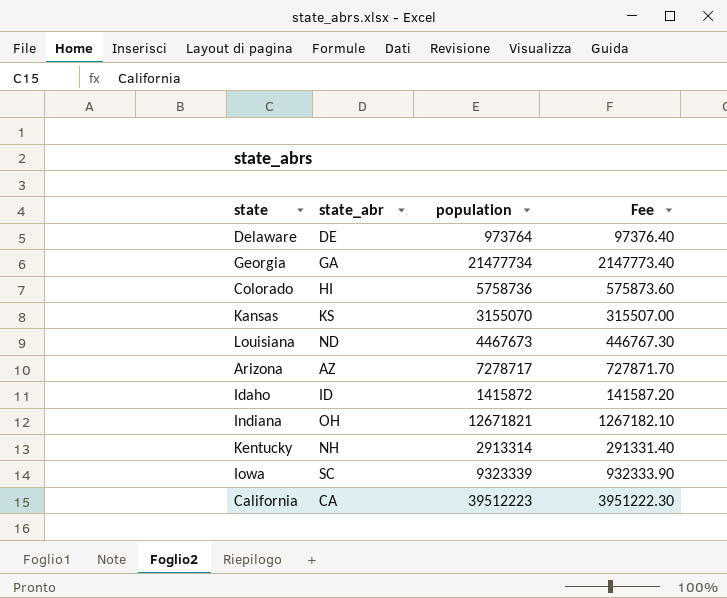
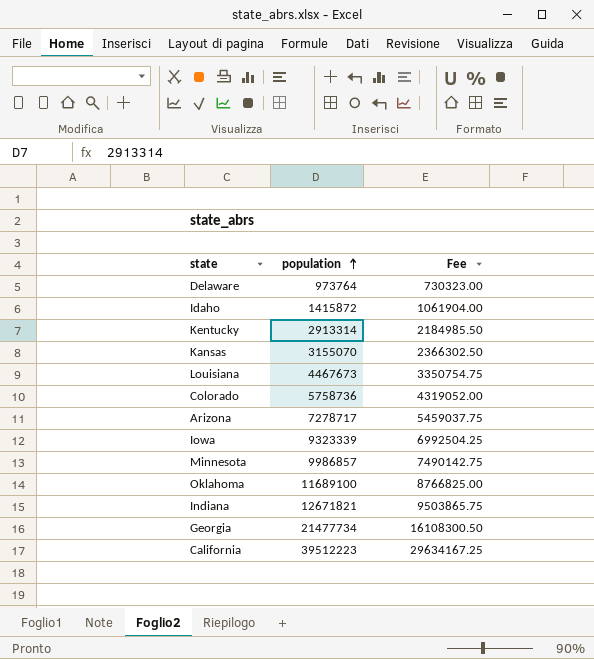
row order: none -> population ascending
column state_abr | position: 2 -> none
column Fee | formula: [population] * 0.1 -> [population] * 0.75
row Minnesota: none -> 9986857 | 7490142.75
row Oklahoma: none -> 11689100 | 8766825.00

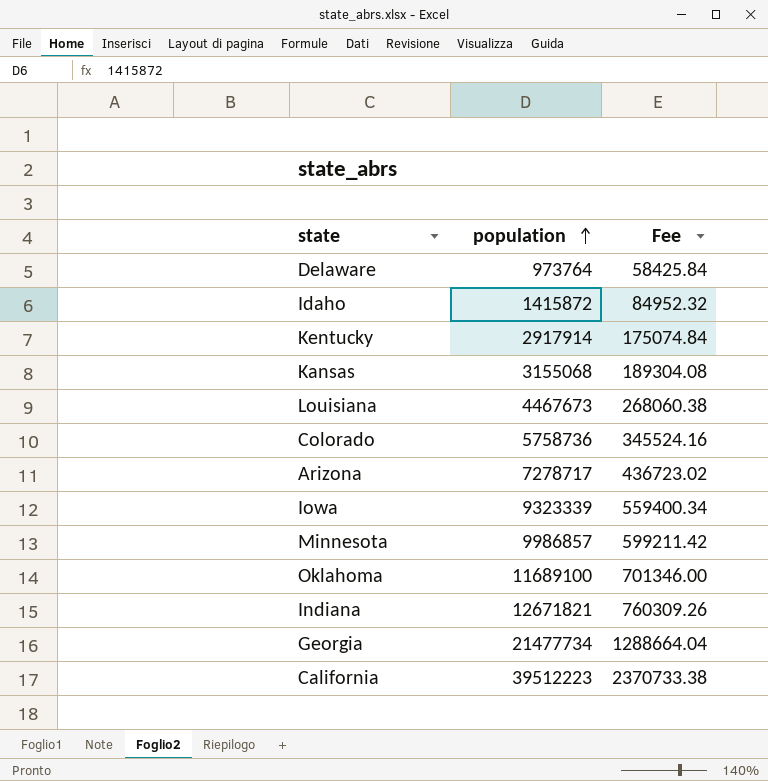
column Fee | formula: [population] * 0.75 -> [population] * 0.06
Kentucky | population: 2913314 -> 2917914
Kansas | population: 3155070 -> 3155068

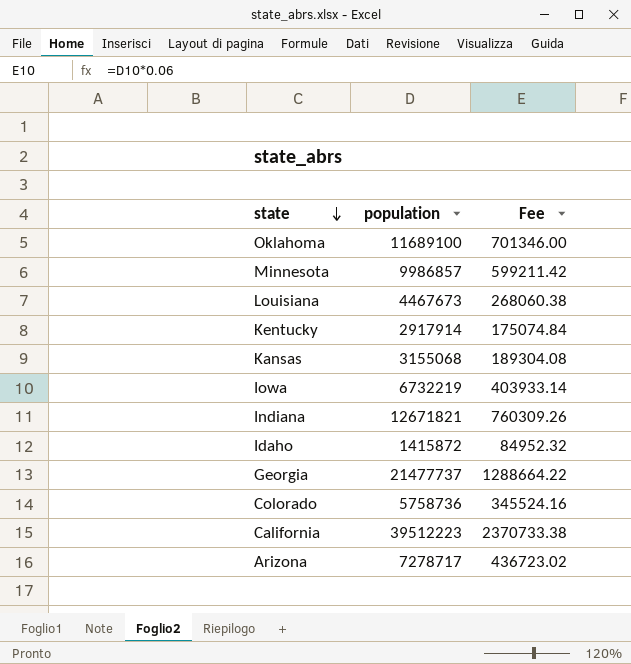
row order: population ascending -> state descending
row Delaware: 973764 | 58425.84 -> none
Iowa | population: 9323339 -> 6732219
Iowa | Fee: 559400.34 -> 403933.14
Georgia | population: 21477734 -> 21477737
Georgia | Fee: 1288664.04 -> 1288664.22

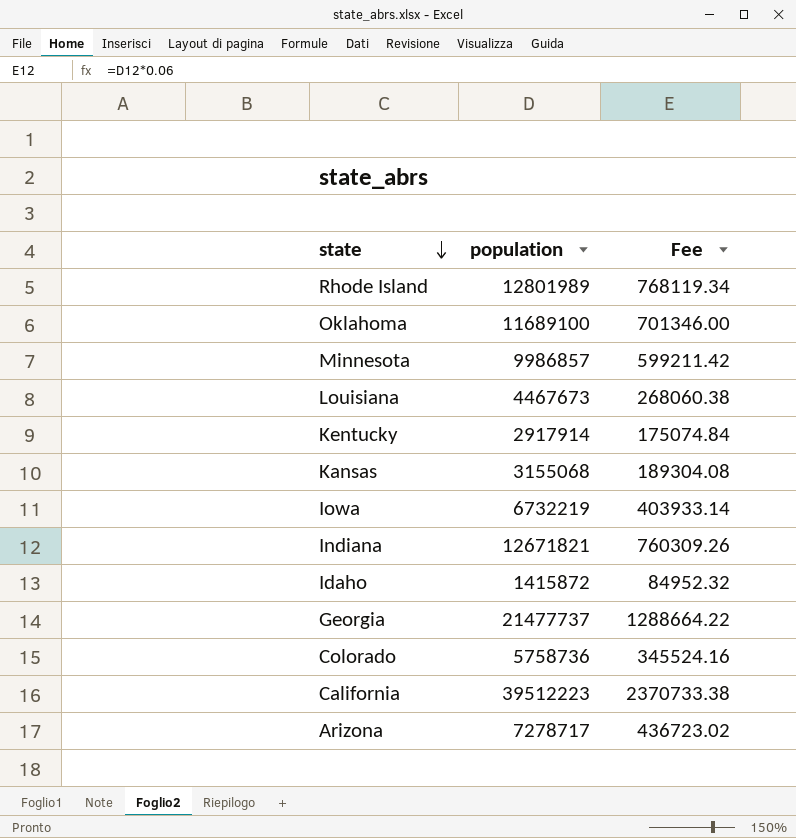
row Rhode Island: none -> 12801989 | 768119.34

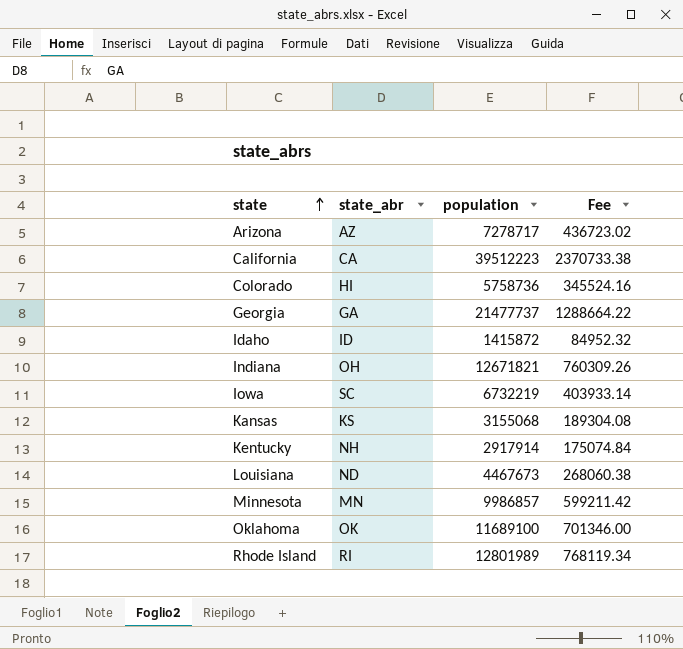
row order: state descending -> state ascending
column state_abr | position: none -> 2

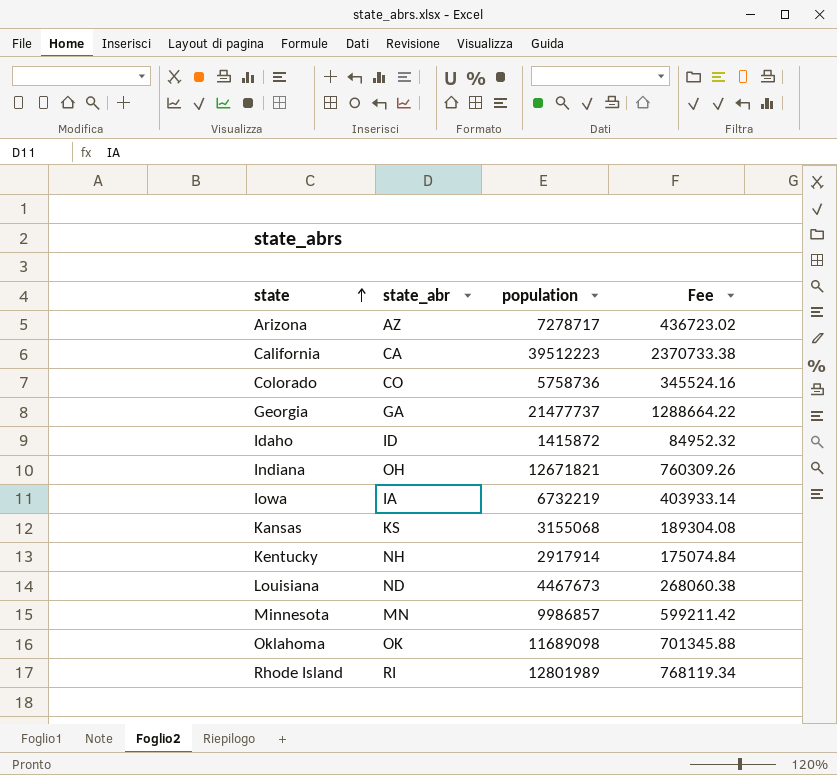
Colorado | state_abr: HI -> CO
Iowa | state_abr: SC -> IA
Oklahoma | population: 11689100 -> 11689098
Oklahoma | Fee: 701346.00 -> 701345.88

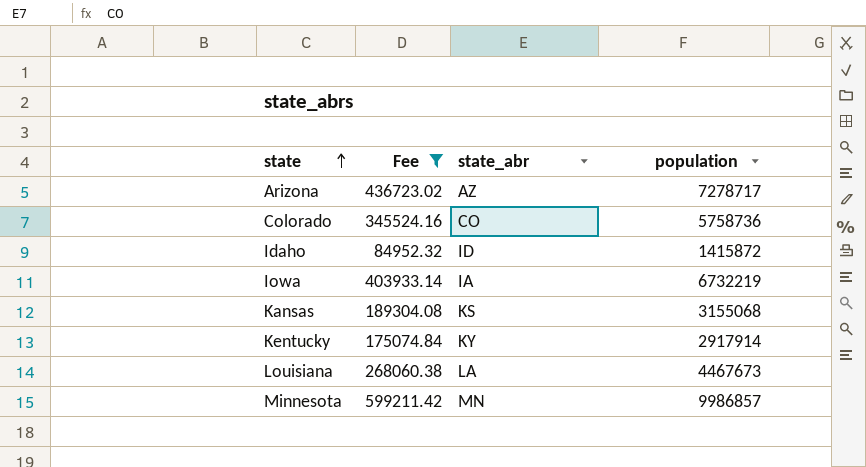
filter: none -> Fee <= 599211.42
column Fee | position: 4 -> 2
Kentucky | state_abr: NH -> KY
Louisiana | state_abr: ND -> LA

